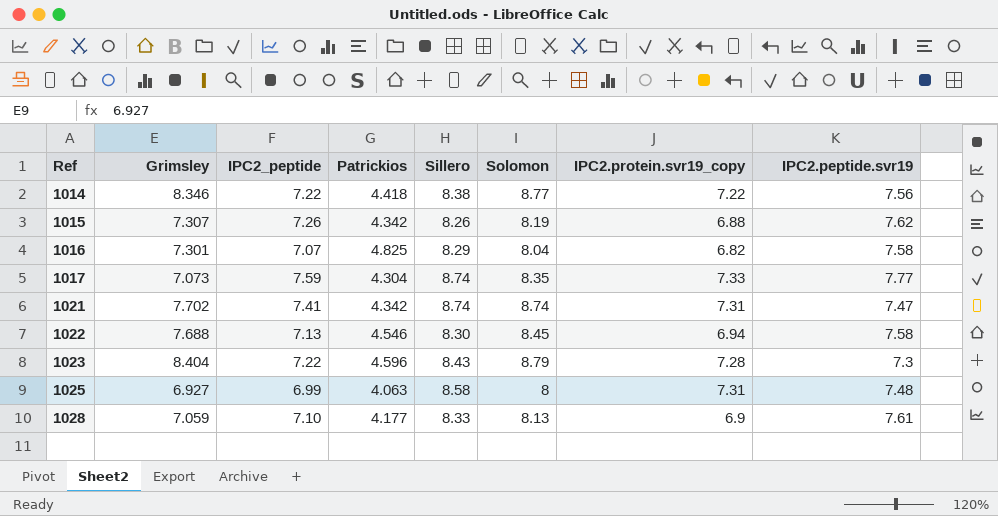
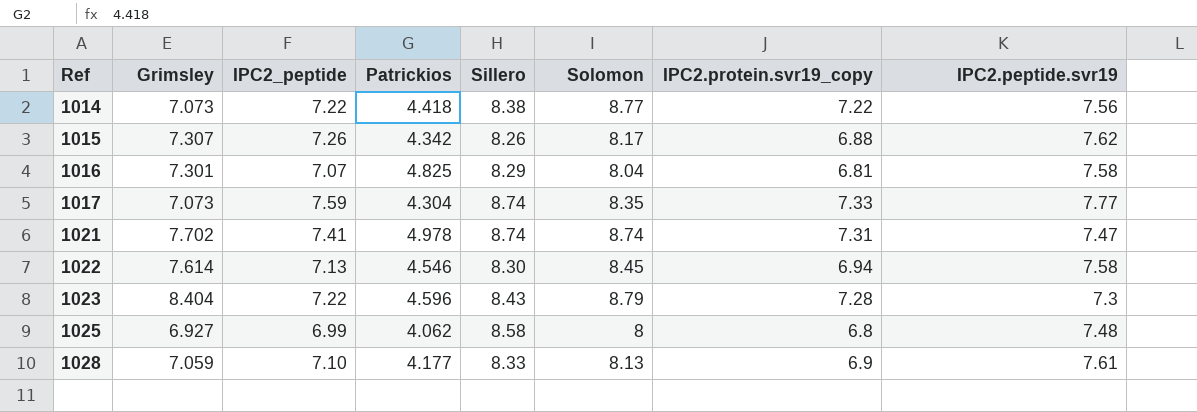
1014 | Grimsley: 8.346 -> 7.073
1015 | Solomon: 8.19 -> 8.17
1016 | IPC2.protein.svr19_copy: 6.82 -> 6.81
1021 | Patrickios: 4.342 -> 4.978
1022 | Grimsley: 7.688 -> 7.614
1025 | Patrickios: 4.063 -> 4.062
1025 | IPC2.protein.svr19_copy: 7.31 -> 6.8

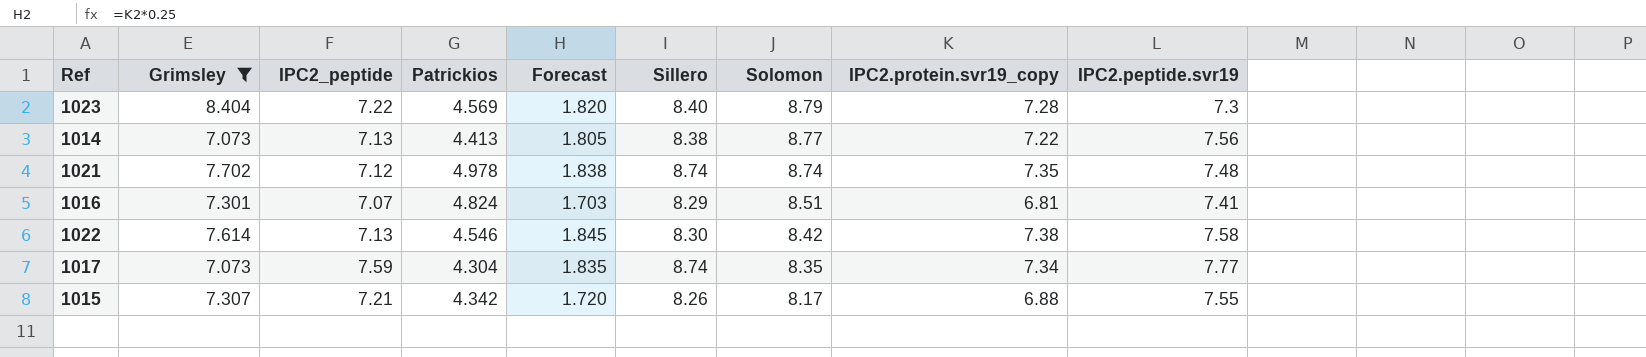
filter: none -> Grimsley >= 7.073
row order: Ref ascending -> Solomon descending
column Forecast | formula: none -> [IPC2.protein.svr19_copy] * 0.25
1023 | Patrickios: 4.596 -> 4.569
1023 | Sillero: 8.43 -> 8.40
1014 | IPC2_peptide: 7.22 -> 7.13
1014 | Patrickios: 4.418 -> 4.413
1021 | IPC2_peptide: 7.41 -> 7.12
1021 | IPC2.protein.svr19_copy: 7.31 -> 7.35
1021 | IPC2.peptide.svr19: 7.47 -> 7.48
1016 | Patrickios: 4.825 -> 4.824
1016 | Solomon: 8.04 -> 8.51
1016 | IPC2.peptide.svr19: 7.58 -> 7.41
1022 | Solomon: 8.45 -> 8.42
1022 | IPC2.protein.svr19_copy: 6.94 -> 7.38
1017 | IPC2.protein.svr19_copy: 7.33 -> 7.34
1015 | IPC2_peptide: 7.26 -> 7.21
1015 | IPC2.peptide.svr19: 7.62 -> 7.55

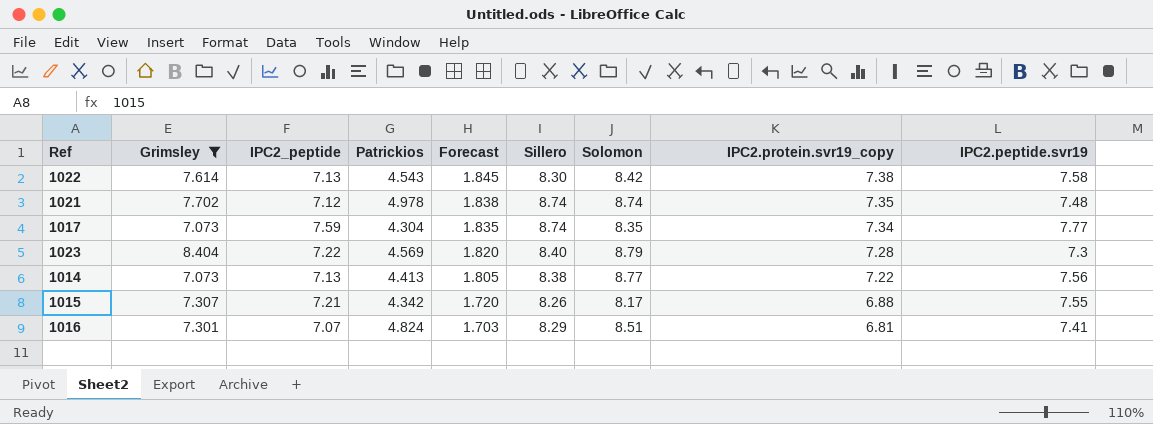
row order: Solomon descending -> Forecast descending
1022 | Patrickios: 4.546 -> 4.543

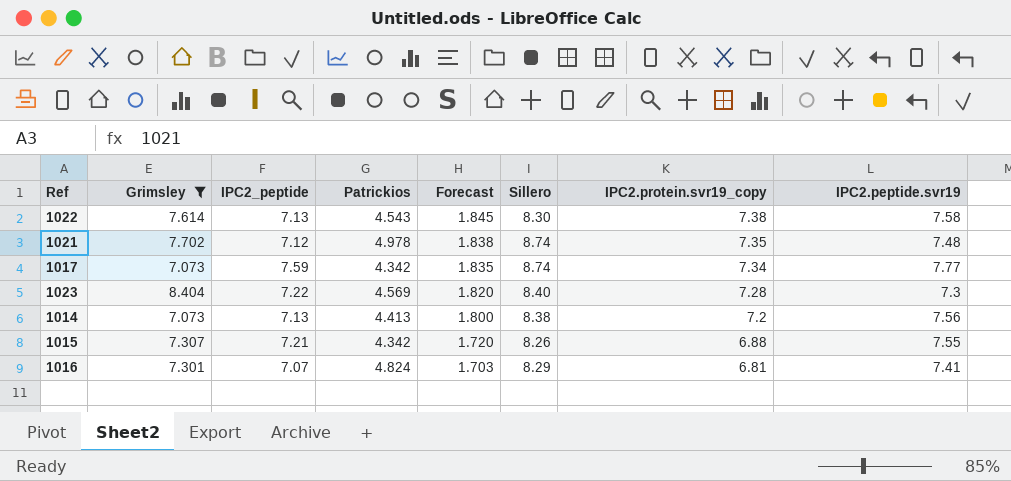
column Solomon | position: 7 -> none
1017 | Patrickios: 4.304 -> 4.342
1014 | Forecast: 1.805 -> 1.800
1014 | IPC2.protein.svr19_copy: 7.22 -> 7.2

